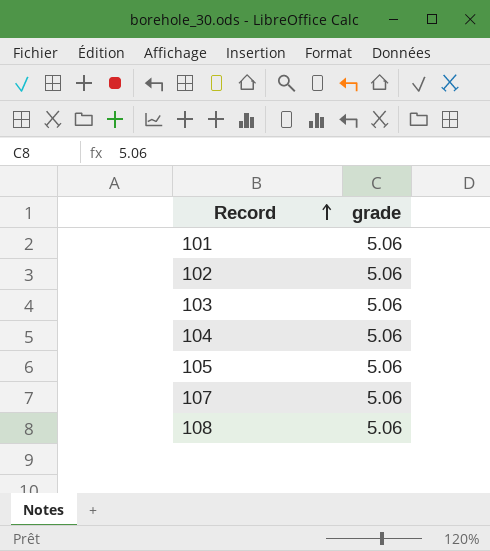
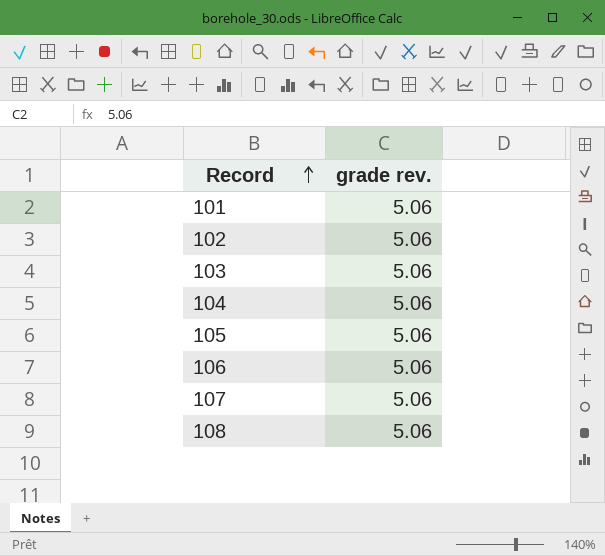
column name: grade -> grade rev.
row 106: none -> 5.06

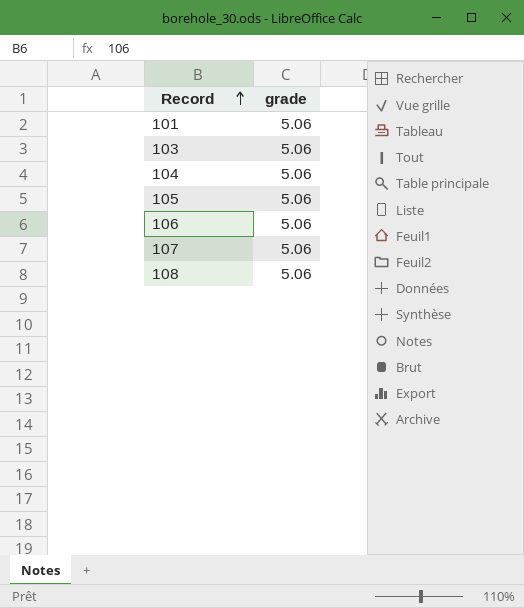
column name: grade rev. -> grade
row 102: 5.06 -> none

